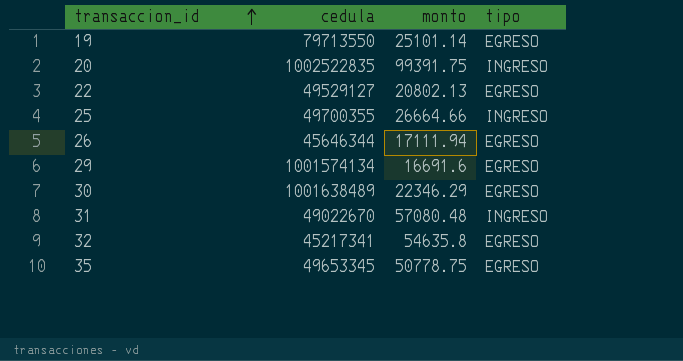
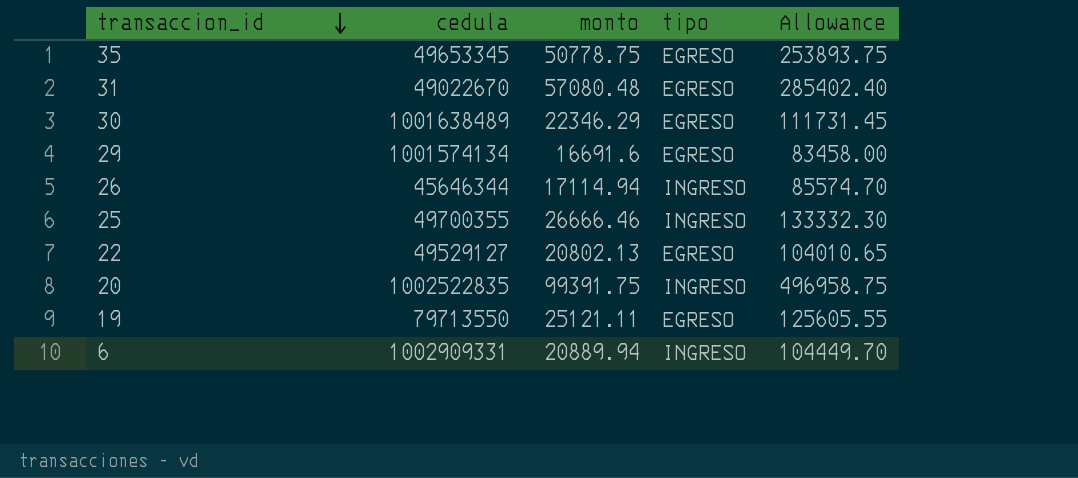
row order: transaccion_id ascending -> transaccion_id descending
column Allowance | formula: none -> [monto] * 5
row 32: 45217341 | 54635.8 | EGRESO -> none
31 | tipo: INGRESO -> EGRESO
26 | monto: 17111.94 -> 17114.94
26 | tipo: EGRESO -> INGRESO
25 | monto: 26664.66 -> 26666.46
19 | monto: 25101.14 -> 25121.11
row 6: none -> 1002909331 | 20889.94 | INGRESO | 104449.70

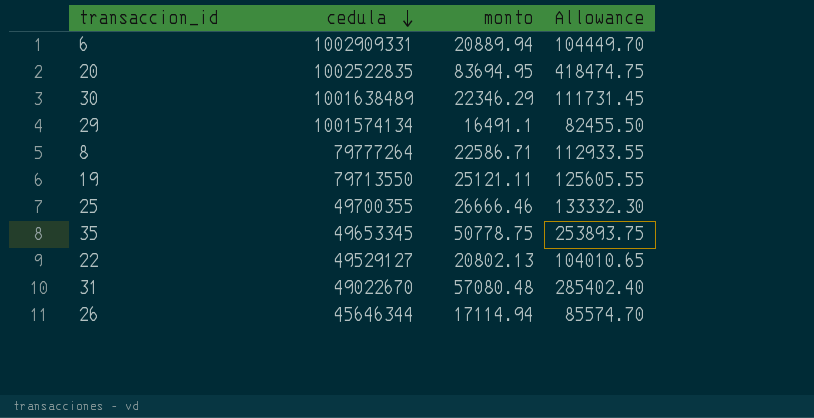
row order: transaccion_id descending -> cedula descending
column tipo | position: 4 -> none
20 | monto: 99391.75 -> 83694.95
20 | Allowance: 496958.75 -> 418474.75
29 | monto: 16691.6 -> 16491.1
29 | Allowance: 83458.00 -> 82455.50
row 8: none -> 79777264 | 22586.71 | 112933.55

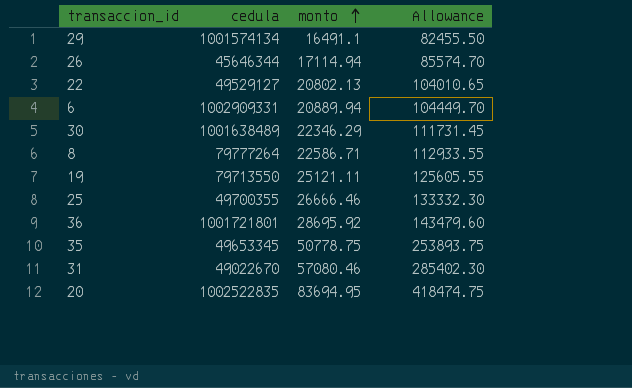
row order: cedula descending -> monto ascending
row 36: none -> 1001721801 | 28695.92 | 143479.60
31 | monto: 57080.48 -> 57080.46
31 | Allowance: 285402.40 -> 285402.30

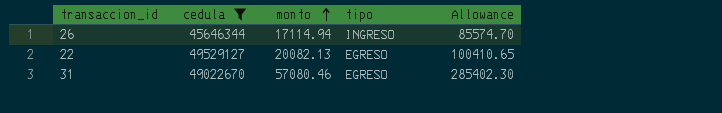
filter: none -> cedula <= 49529127
column tipo | position: none -> 4
22 | monto: 20802.13 -> 20082.13
22 | Allowance: 104010.65 -> 100410.65

